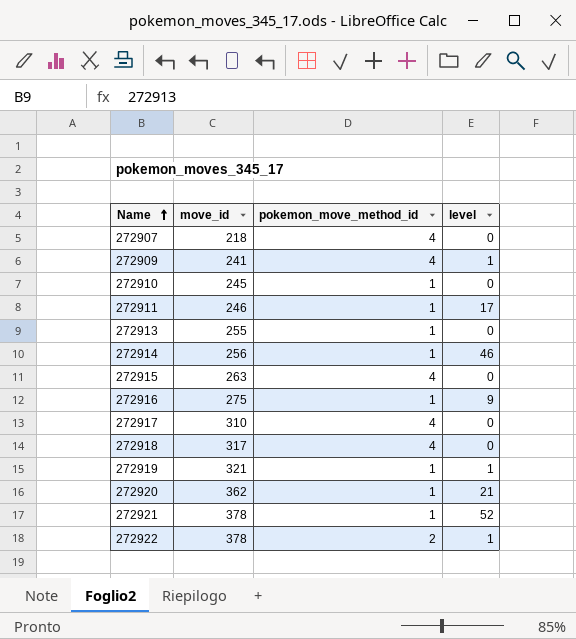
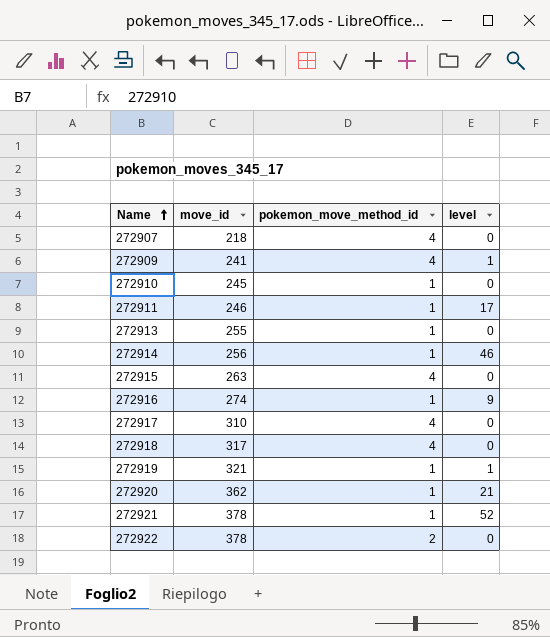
272916 | move_id: 275 -> 274
272922 | level: 1 -> 0

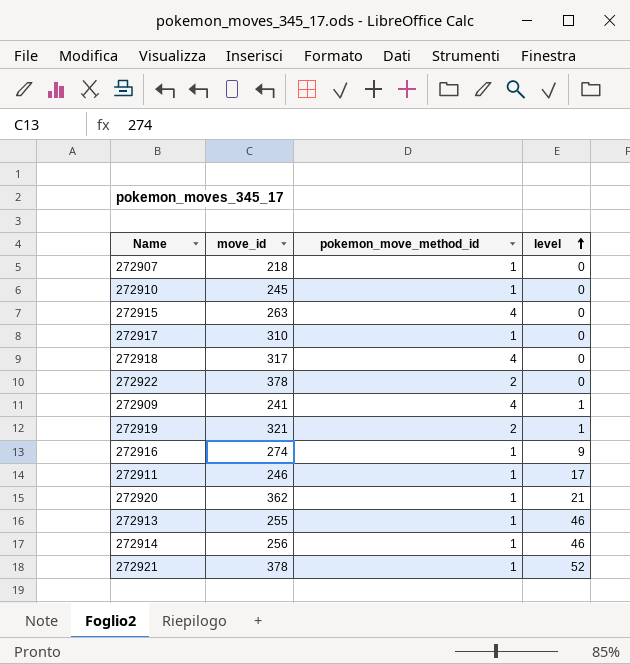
row order: Name ascending -> level ascending
272907 | pokemon_move_method_id: 4 -> 1
272917 | pokemon_move_method_id: 4 -> 1
272919 | pokemon_move_method_id: 1 -> 2
272913 | level: 0 -> 46

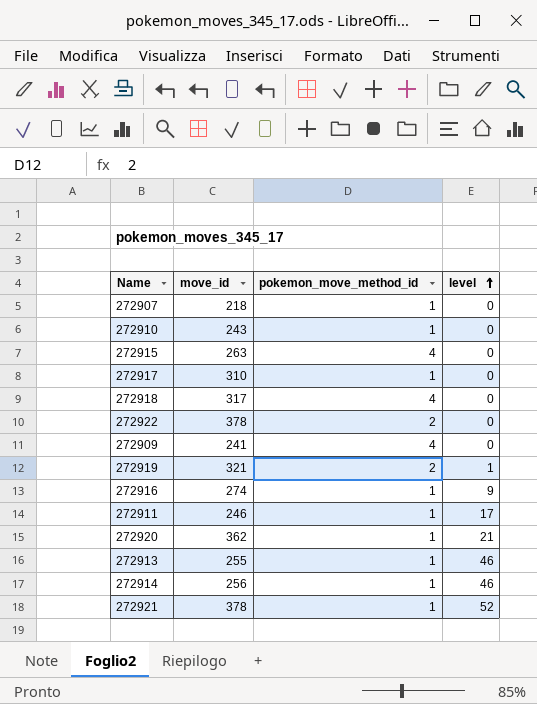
272910 | move_id: 245 -> 243
272909 | level: 1 -> 0

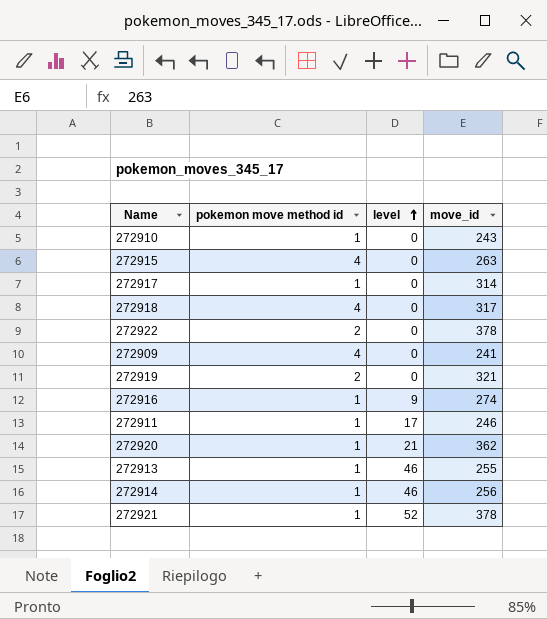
column name: pokemon_move_method_id -> pokemon move method id
column move_id | position: 2 -> 4
row 272907: 218 | 1 | 0 -> none
272917 | move_id: 310 -> 314
272919 | level: 1 -> 0

